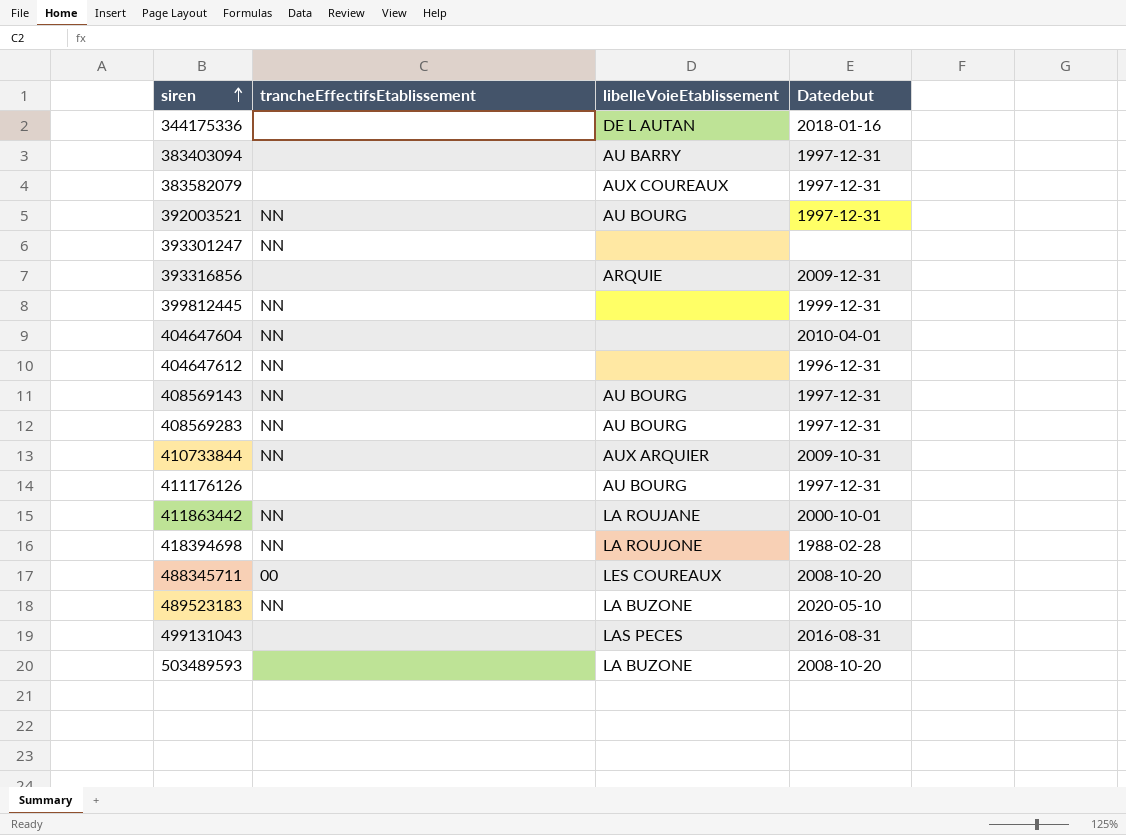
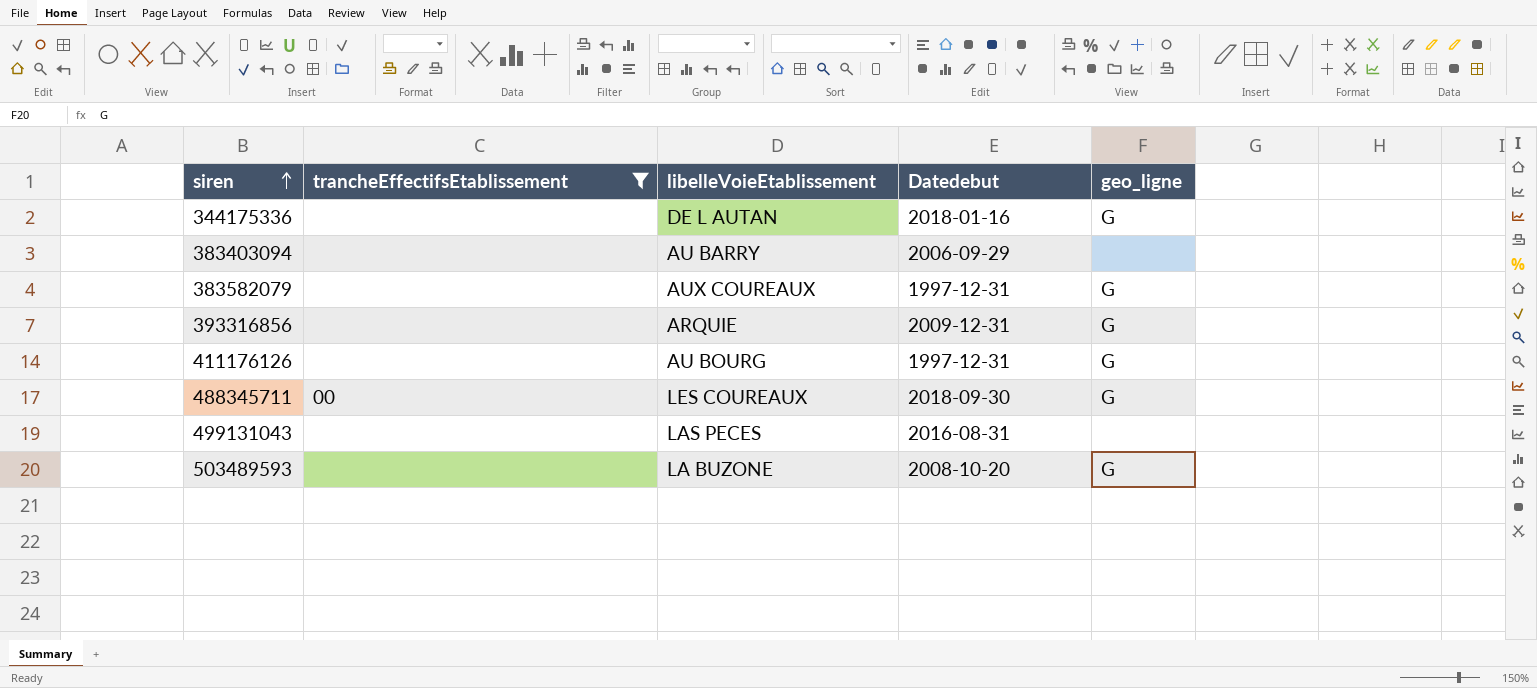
filter: none -> trancheEffectifsEtablissement != NN
column geo_ligne | position: none -> 5
383403094 | Datedebut: 1997-12-31 -> 2006-09-29
488345711 | Datedebut: 2008-10-20 -> 2018-09-30

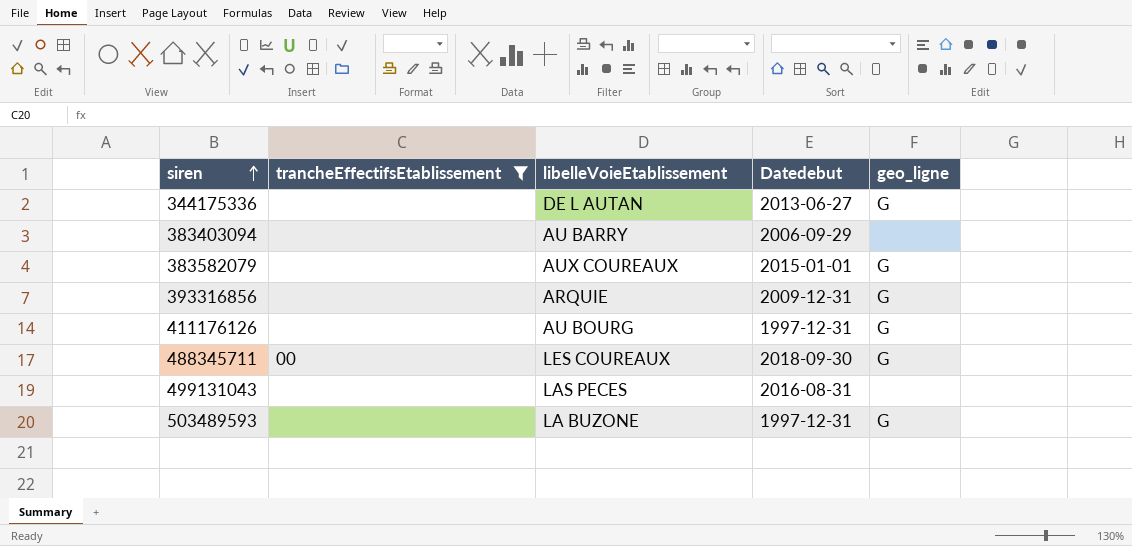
344175336 | Datedebut: 2018-01-16 -> 2013-06-27
383582079 | Datedebut: 1997-12-31 -> 2015-01-01
503489593 | Datedebut: 2008-10-20 -> 1997-12-31

